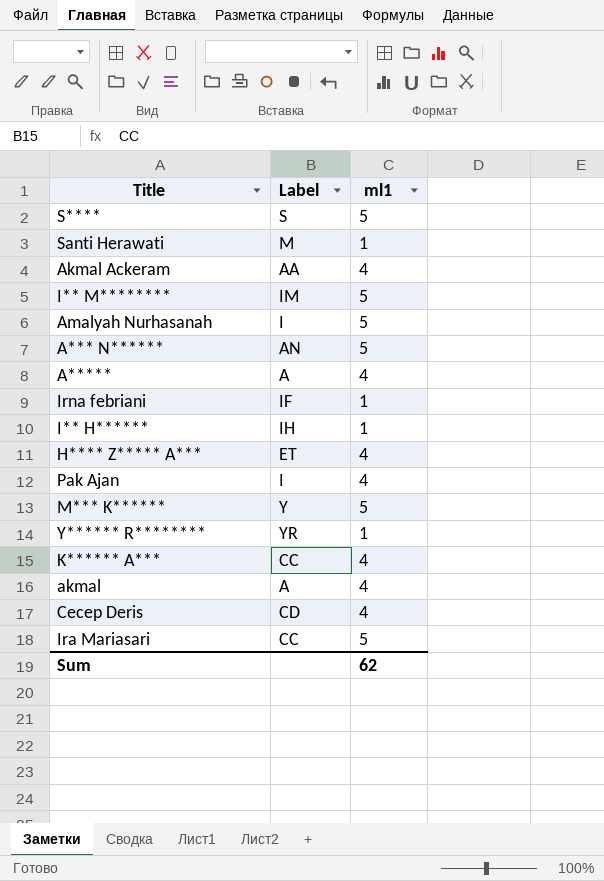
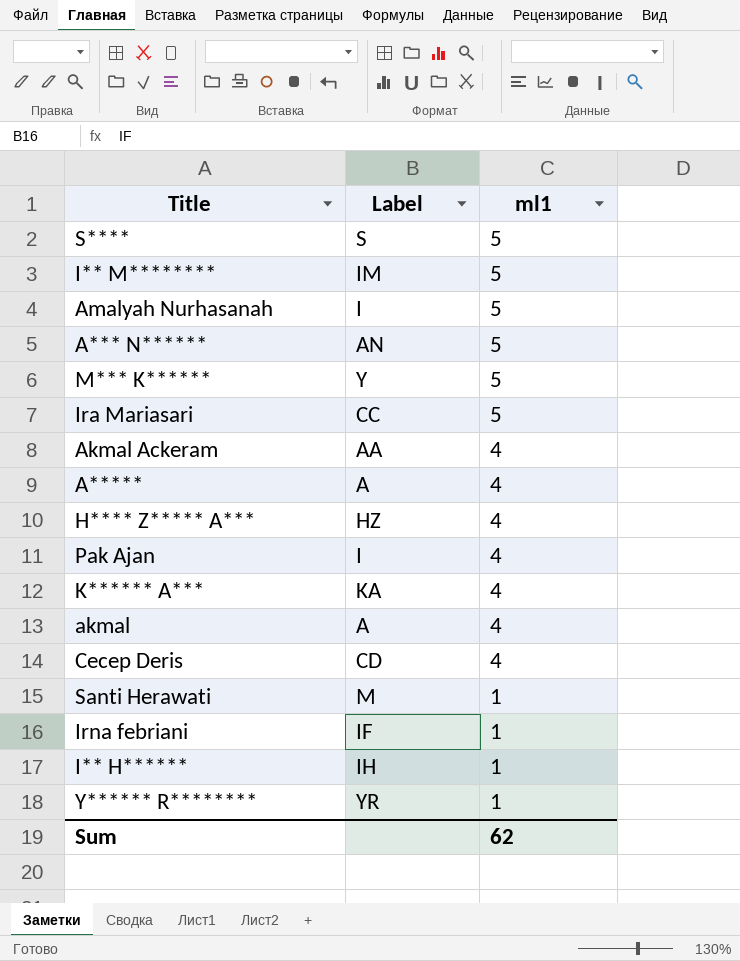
row order: none -> ml1 descending
H**** Z***** A*** | Label: ET -> HZ
K****** A*** | Label: CC -> KA

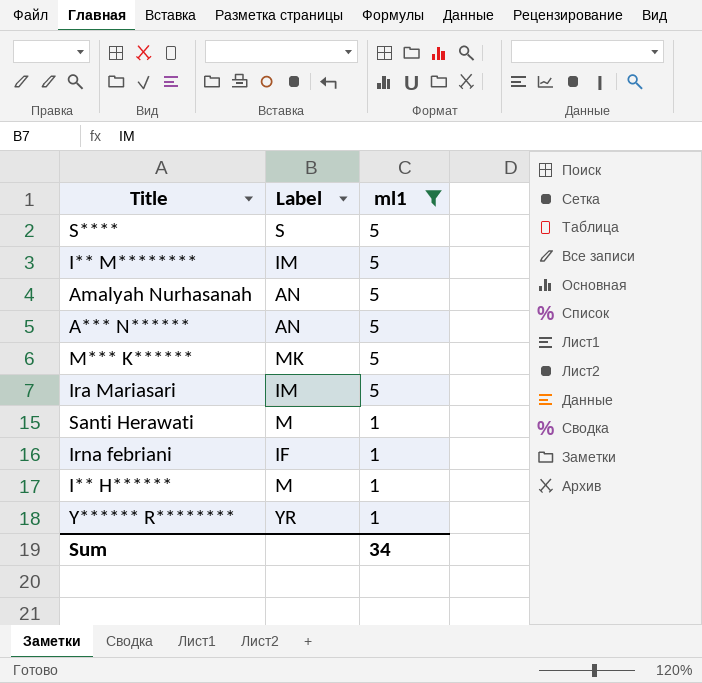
filter: none -> ml1 != 4
Amalyah Nurhasanah | Label: I -> AN
M*** K****** | Label: Y -> MK
Ira Mariasari | Label: CC -> IM
I** H****** | Label: IH -> M
Sum | ml1: 62 -> 34

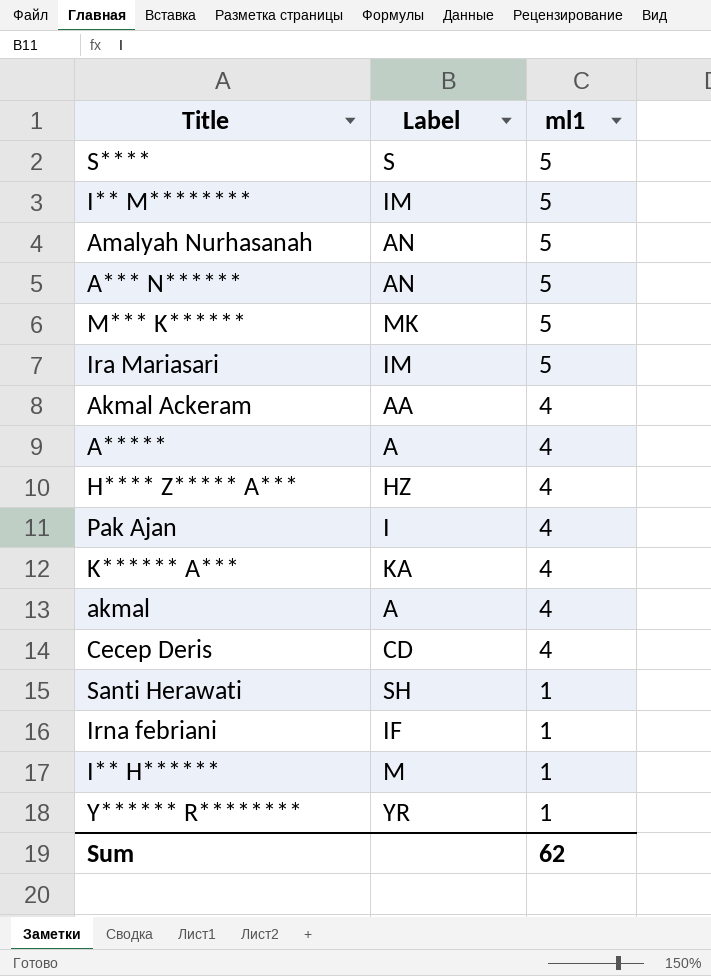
filter: ml1 != 4 -> none
Santi Herawati | Label: M -> SH
Sum | ml1: 34 -> 62

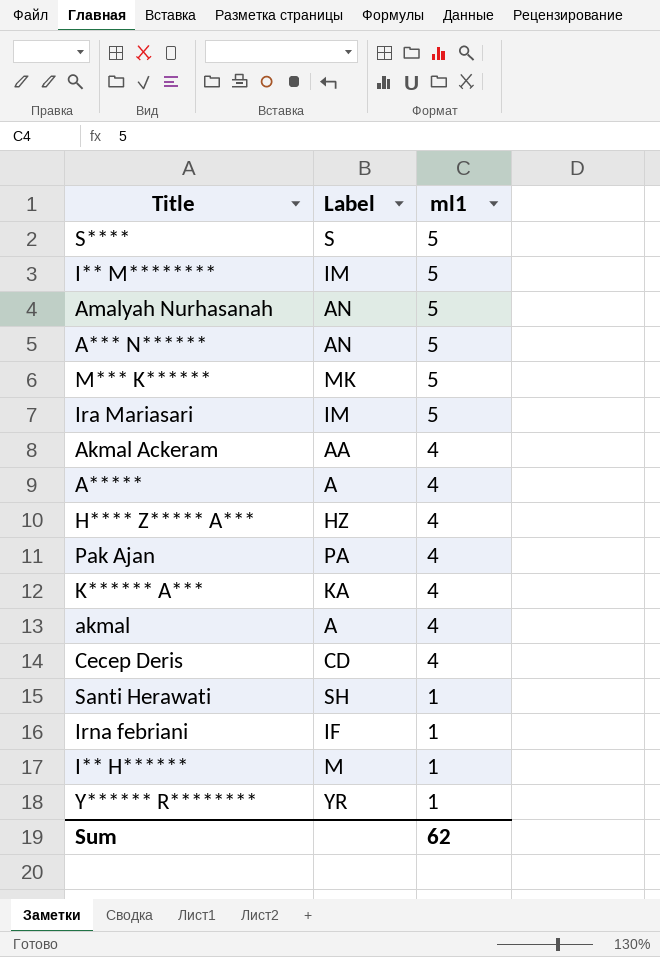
Pak Ajan | Label: I -> PA

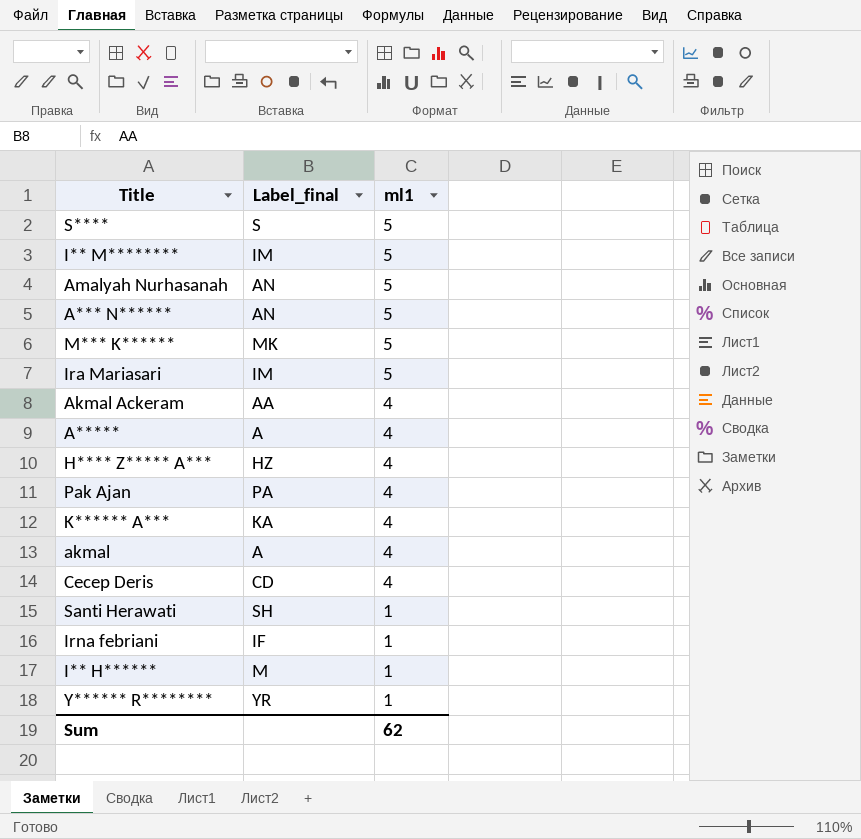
column name: Label -> Label_final

